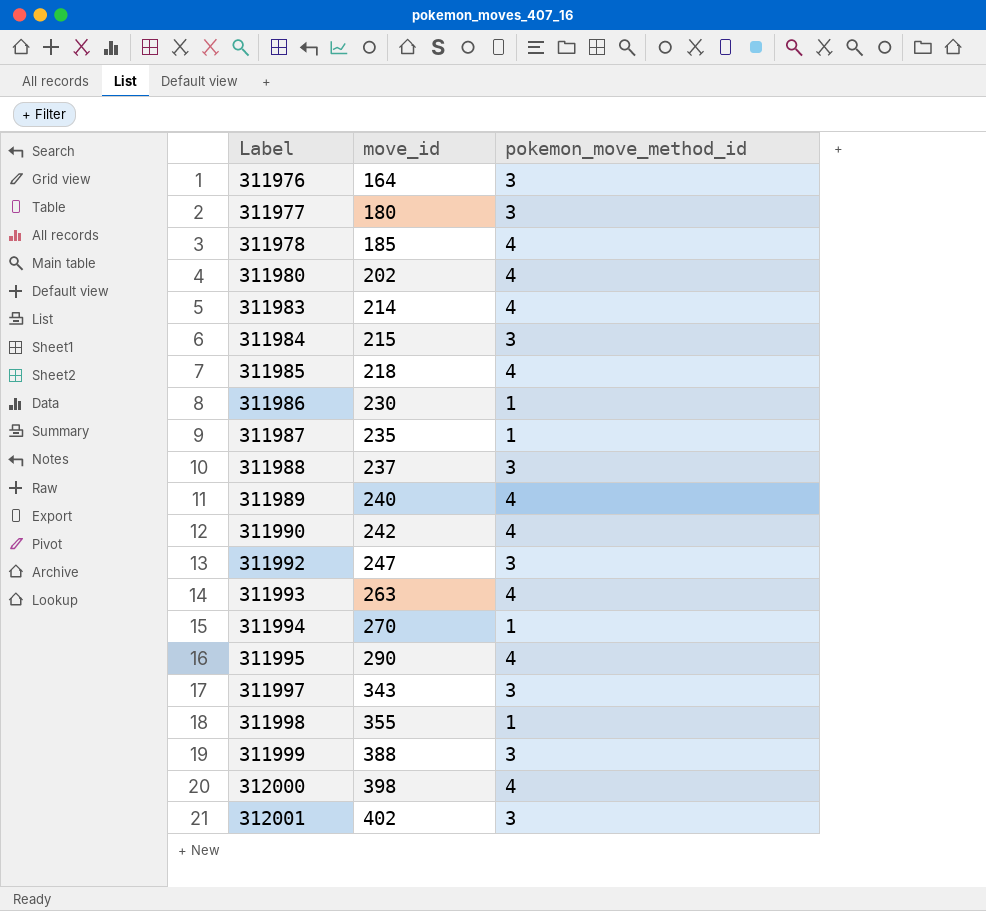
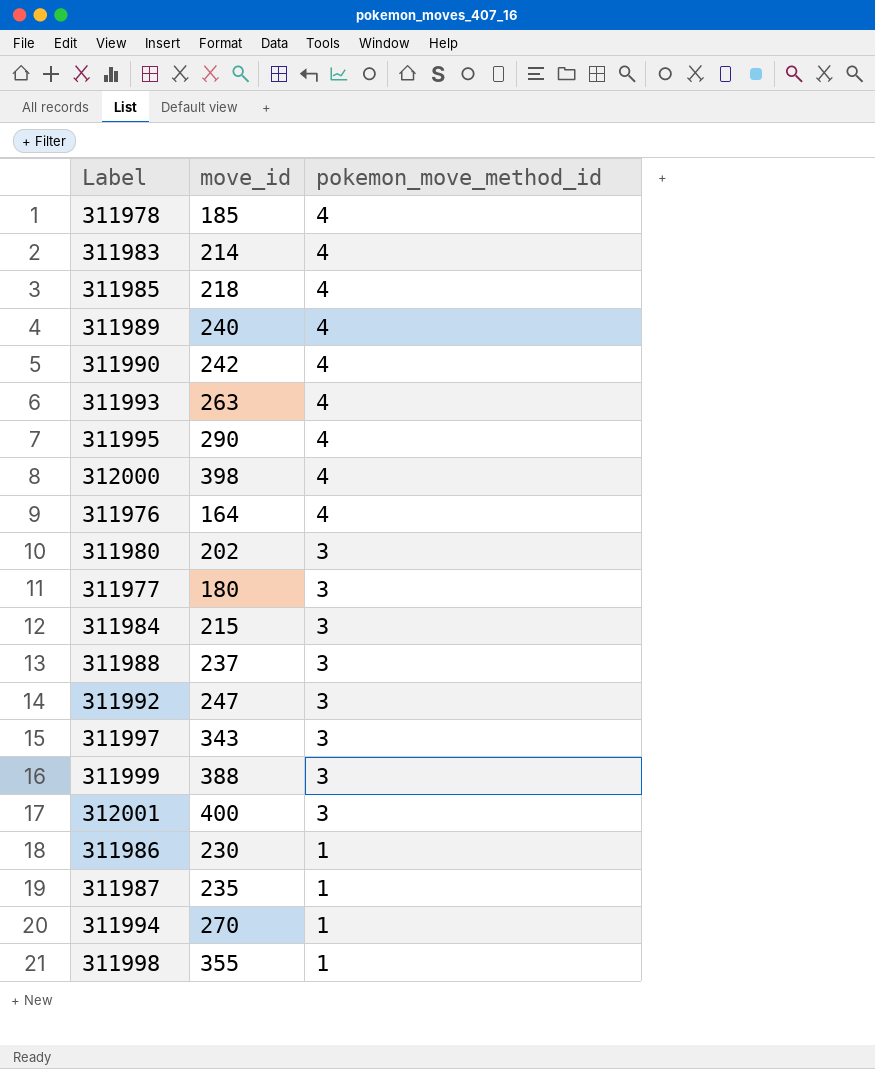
row order: Label ascending -> pokemon_move_method_id descending
311976 | pokemon_move_method_id: 3 -> 4
311980 | pokemon_move_method_id: 4 -> 3
312001 | move_id: 402 -> 400

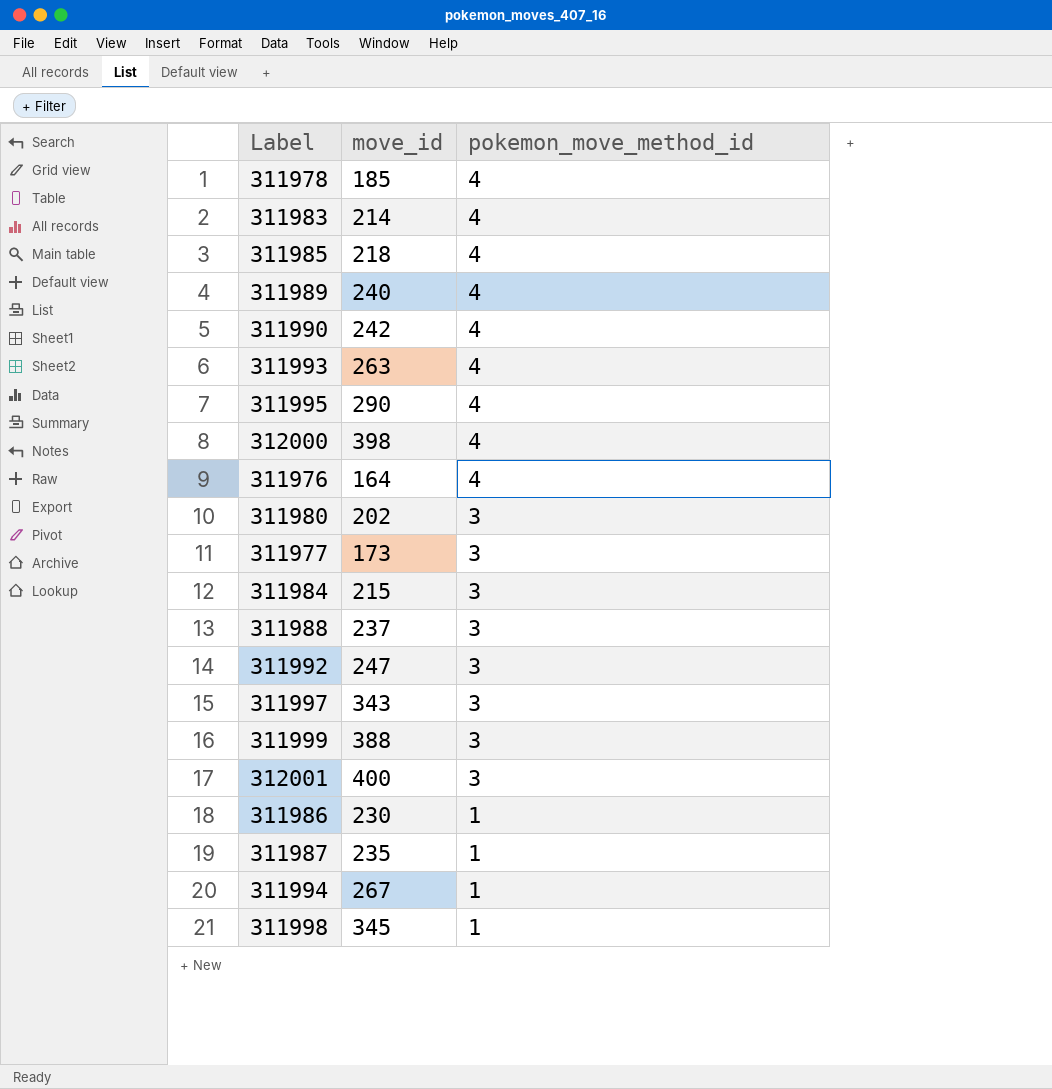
311977 | move_id: 180 -> 173
311994 | move_id: 270 -> 267
311998 | move_id: 355 -> 345

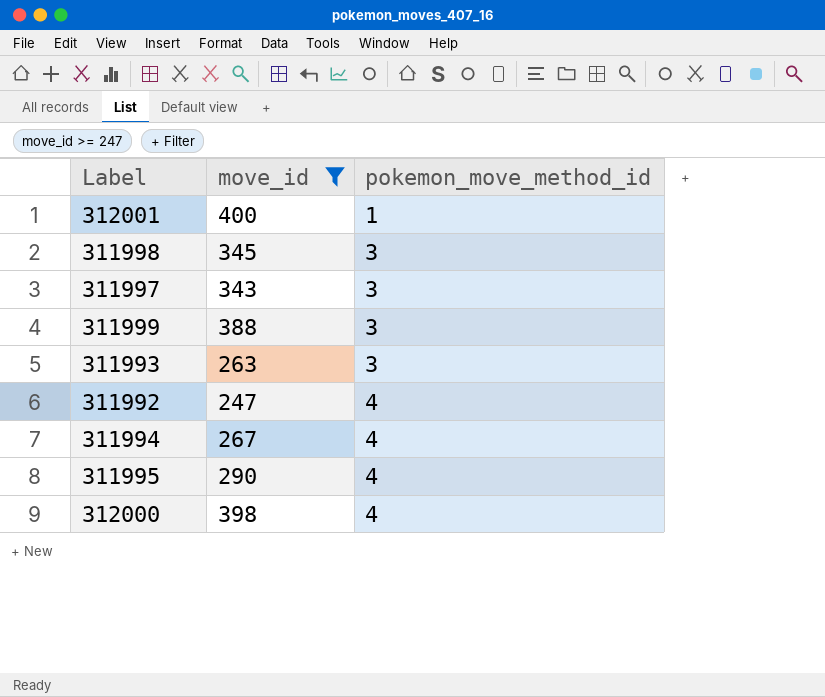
filter: none -> move_id >= 247
row order: pokemon_move_method_id descending -> pokemon_move_method_id ascending
312001 | pokemon_move_method_id: 3 -> 1
311998 | pokemon_move_method_id: 1 -> 3
311993 | pokemon_move_method_id: 4 -> 3
311992 | pokemon_move_method_id: 3 -> 4
311994 | pokemon_move_method_id: 1 -> 4

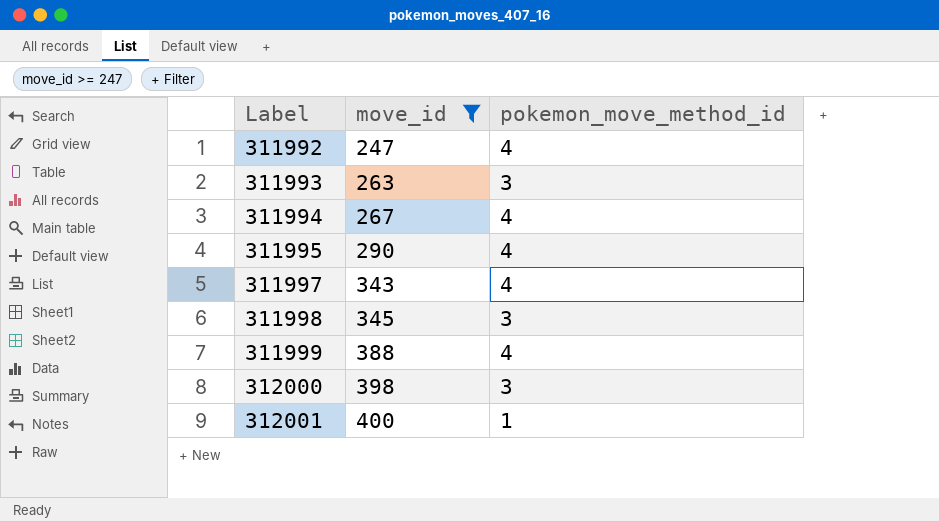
row order: pokemon_move_method_id ascending -> Label ascending
311997 | pokemon_move_method_id: 3 -> 4
311999 | pokemon_move_method_id: 3 -> 4
312000 | pokemon_move_method_id: 4 -> 3

